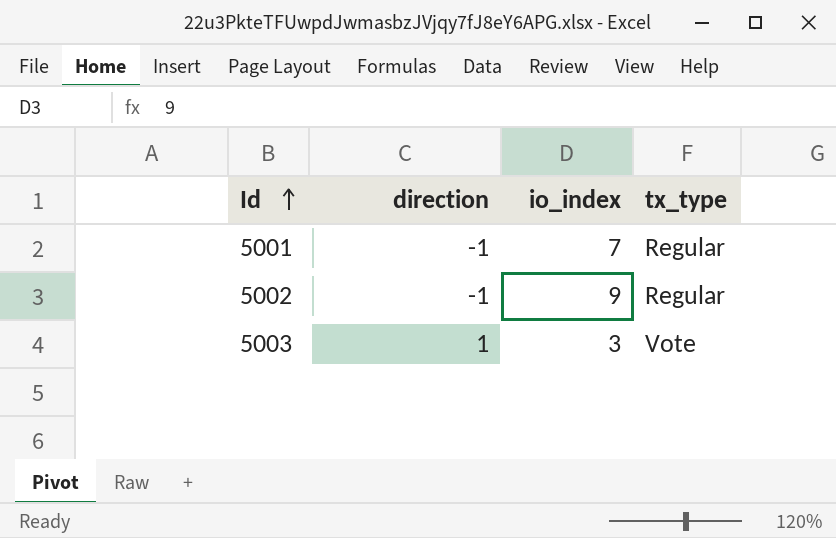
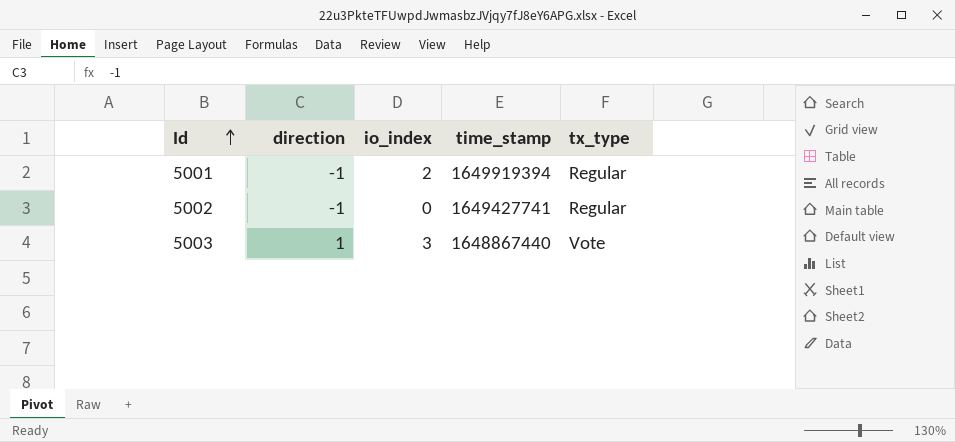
column time_stamp | position: none -> 4
5001 | io_index: 7 -> 2
5002 | io_index: 9 -> 0

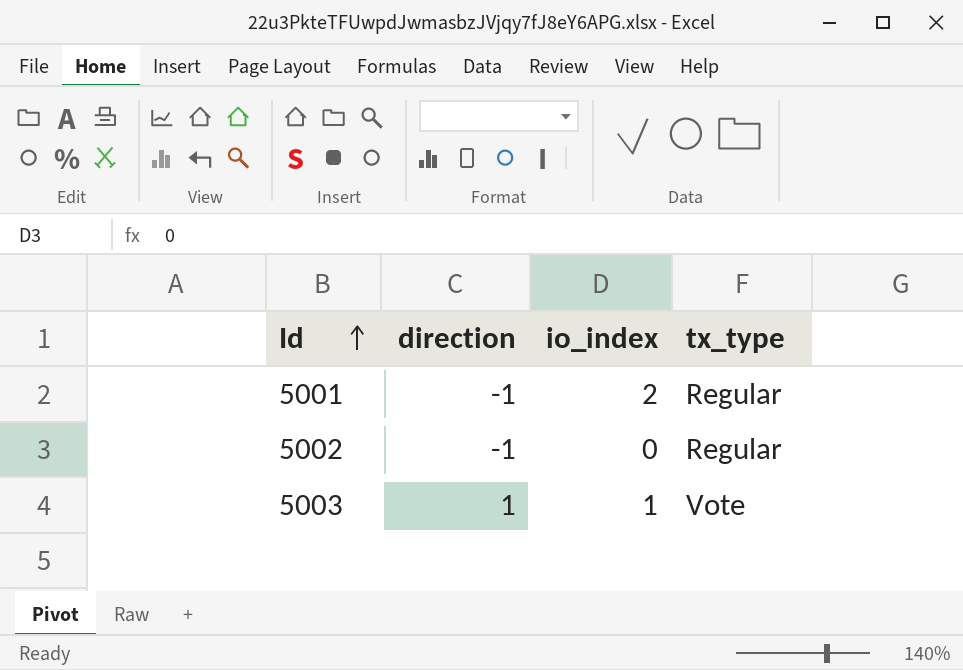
column time_stamp | position: 4 -> none
5003 | io_index: 3 -> 1

